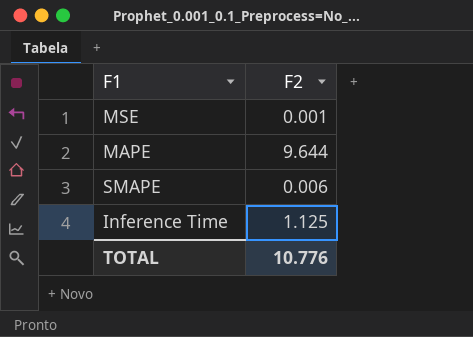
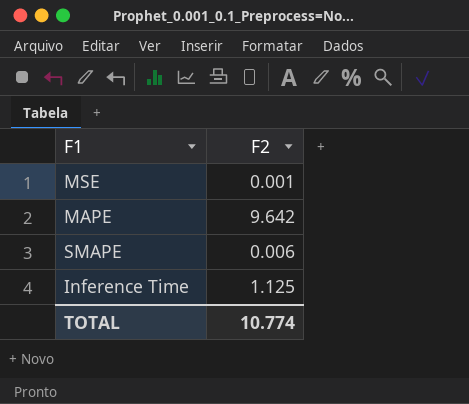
MAPE | F2: 9.644 -> 9.642
TOTAL | F2: 10.776 -> 10.774

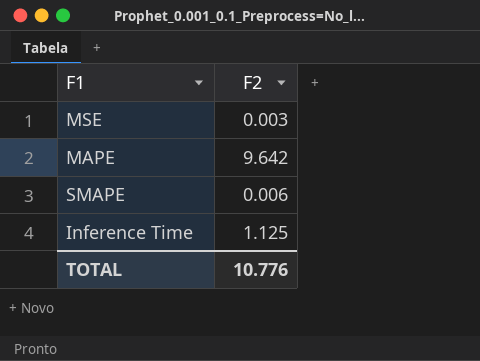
MSE | F2: 0.001 -> 0.003
TOTAL | F2: 10.774 -> 10.776

